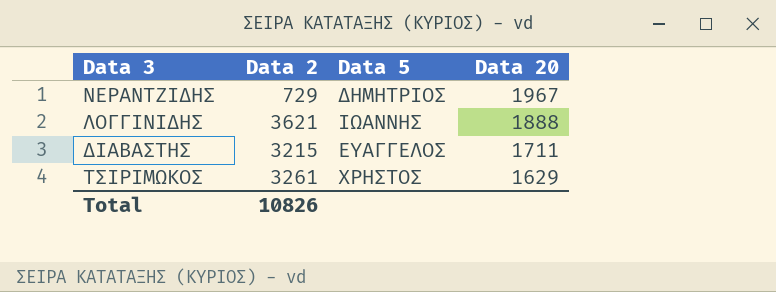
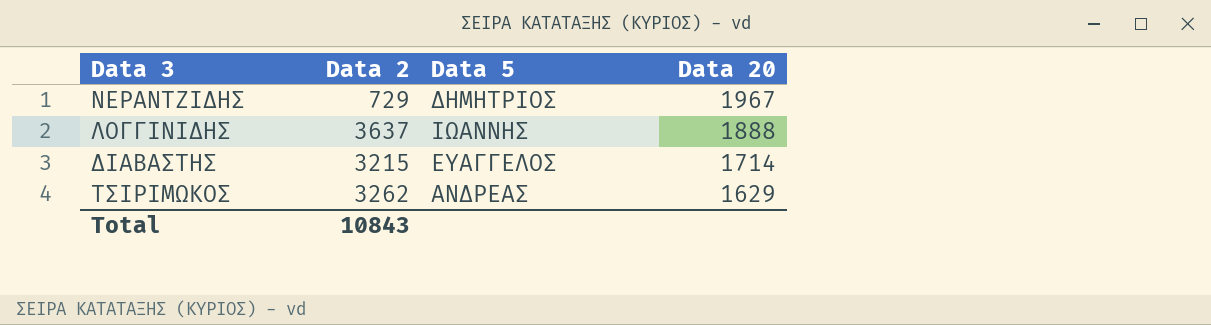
ΛΟΓΓΙΝΙΔΗΣ | Data 2: 3621 -> 3637
ΔΙΑΒΑΣΤΗΣ | Data 20: 1711 -> 1714
ΤΣΙΡΙΜΩΚΟΣ | Data 2: 3261 -> 3262
ΤΣΙΡΙΜΩΚΟΣ | Data 5: ΧΡΗΣΤΟΣ -> ΑΝΔΡΕΑΣ
Total | Data 2: 10826 -> 10843

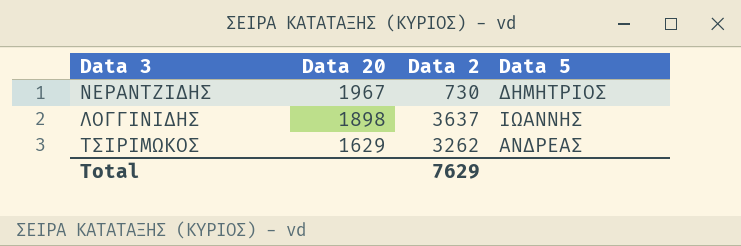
column Data 20 | position: 4 -> 2
row ΔΙΑΒΑΣΤΗΣ: 3215 | ΕΥΑΓΓΕΛΟΣ | 1714 -> none
ΝΕΡΑΝΤΖΙΔΗΣ | Data 2: 729 -> 730
ΛΟΓΓΙΝΙΔΗΣ | Data 20: 1888 -> 1898
Total | Data 2: 10843 -> 7629

